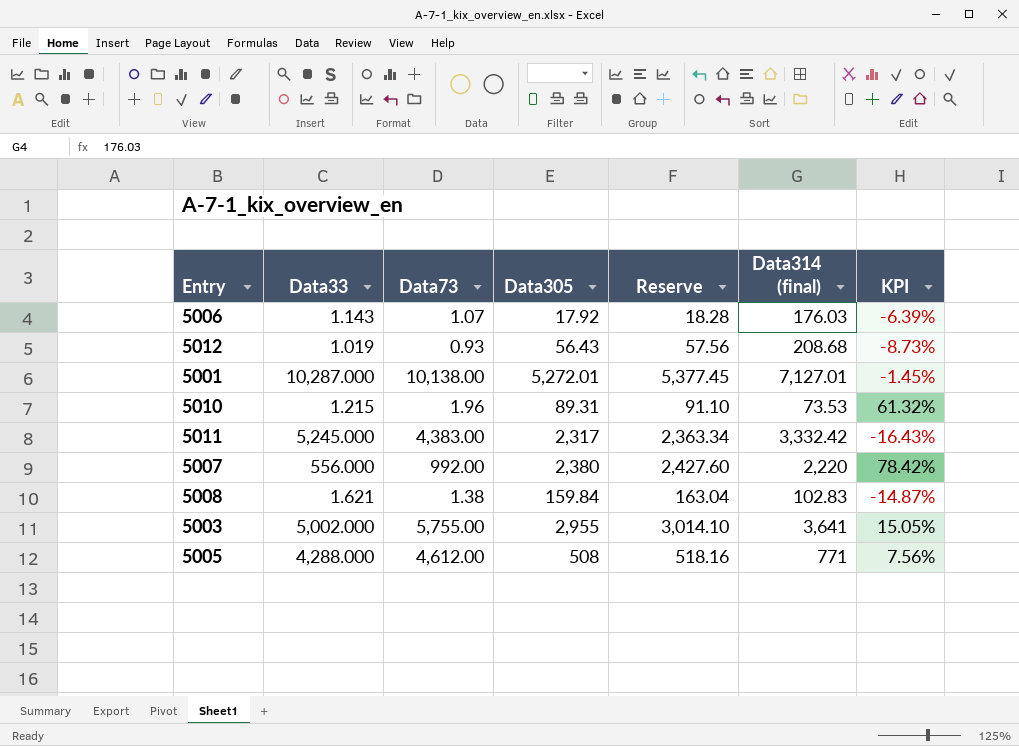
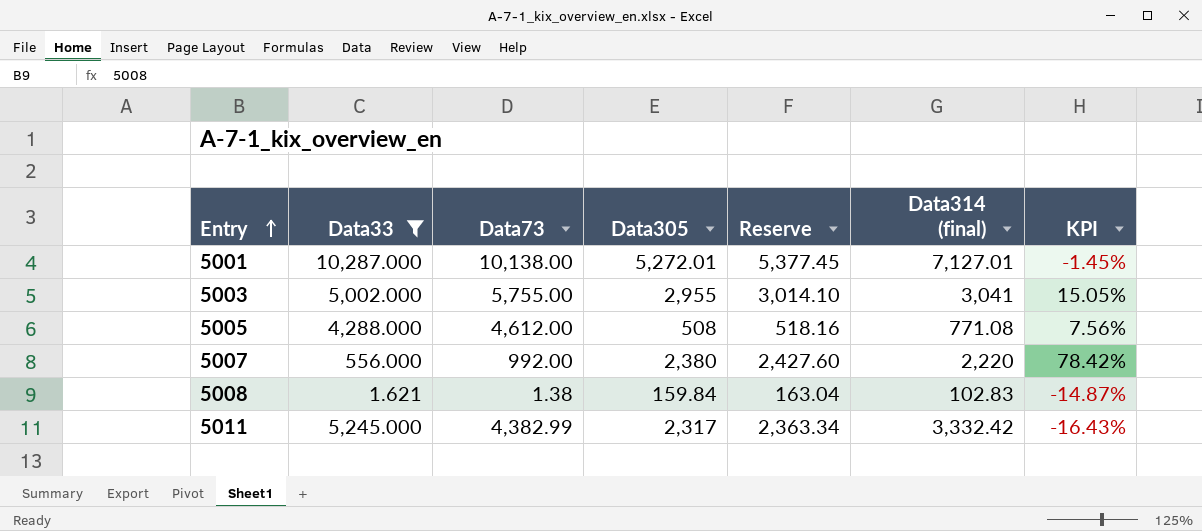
filter: none -> Data33 >= 1.621
row order: none -> Entry ascending
5003 | Data314 (final): 3,641 -> 3,041
5005 | Data314 (final): 771 -> 771.08
5011 | Data73: 4,383.00 -> 4,382.99

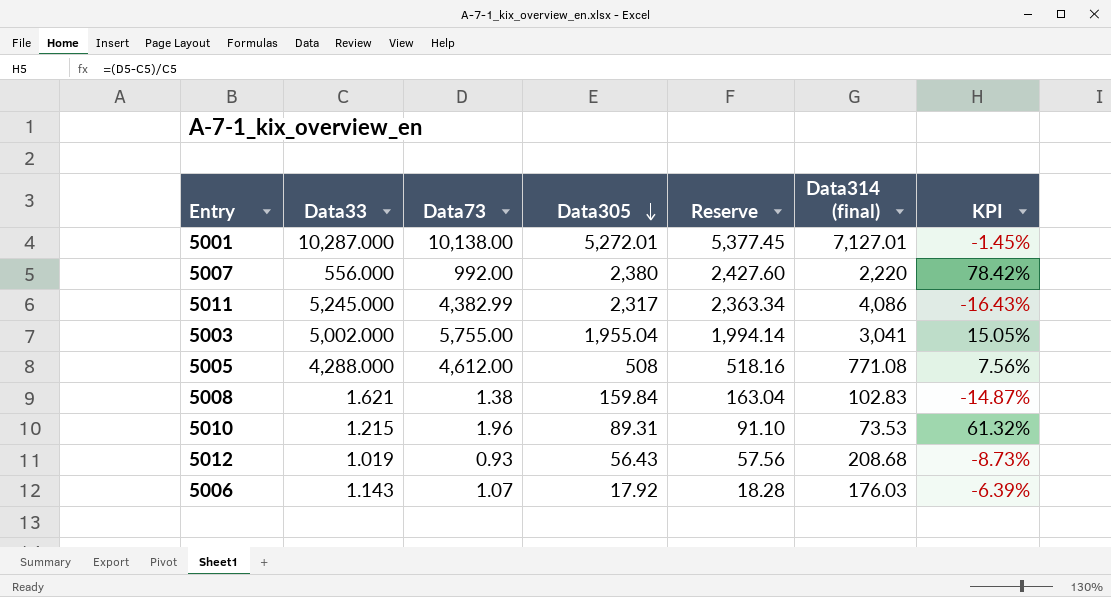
filter: Data33 >= 1.621 -> none
row order: Entry ascending -> Data305 descending
5011 | Data314 (final): 3,332.42 -> 4,086
5003 | Data305: 2,955 -> 1,955.04
5003 | Reserve: 3,014.10 -> 1,994.14

